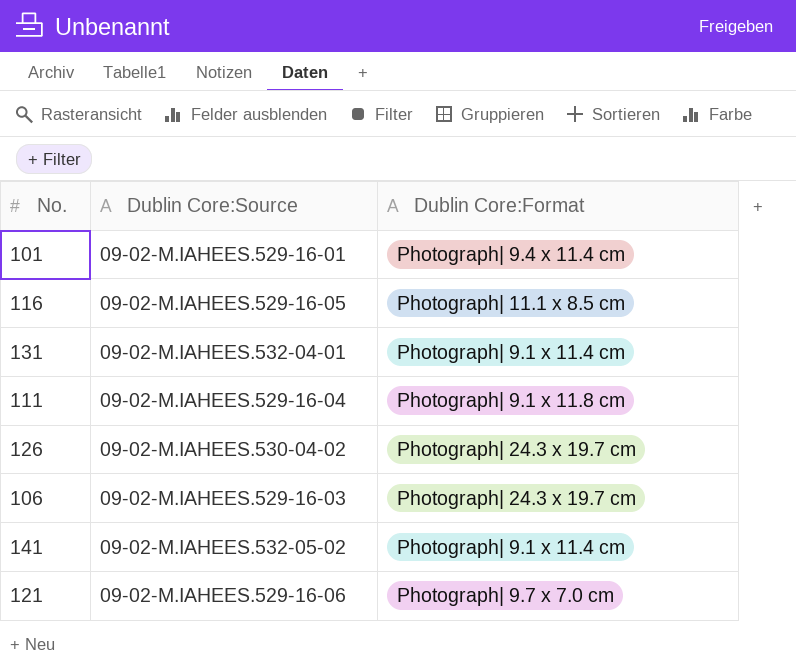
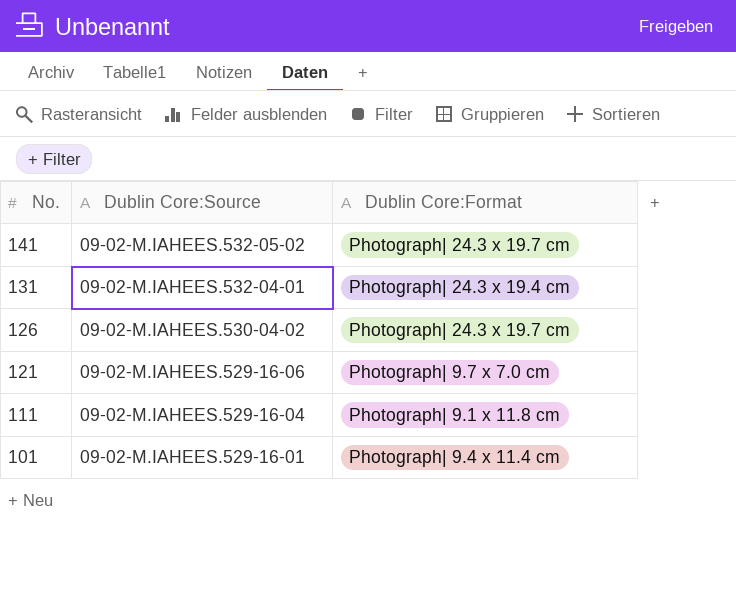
row order: none -> No. descending
row 116: 09-02-M.IAHEES.529-16-05 | Photograph| 11.1 x 8.5 cm -> none
row 106: 09-02-M.IAHEES.529-16-03 | Photograph| 24.3 x 19.7 cm -> none
141 | Dublin Core:Format: Photograph| 9.1 x 11.4 cm -> Photograph| 24.3 x 19.7 cm
131 | Dublin Core:Format: Photograph| 9.1 x 11.4 cm -> Photograph| 24.3 x 19.4 cm

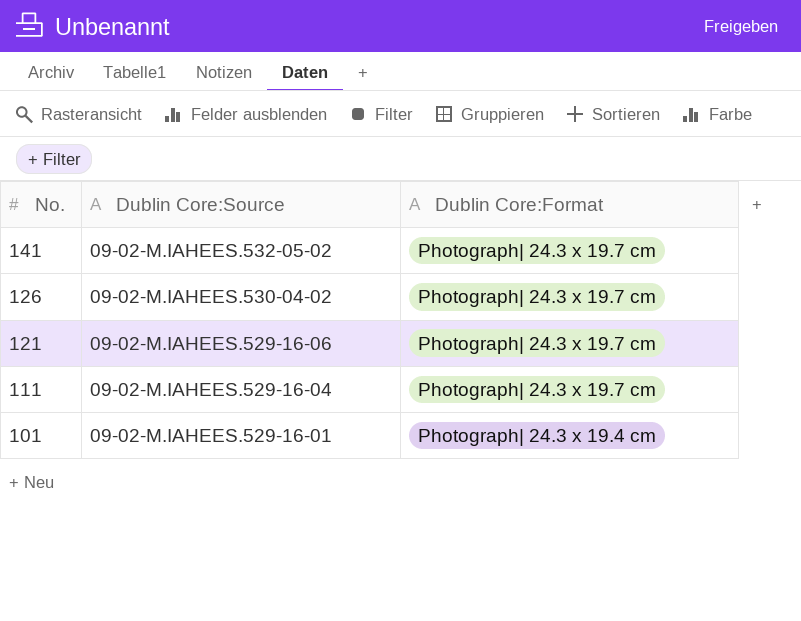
row 131: 09-02-M.IAHEES.532-04-01 | Photograph| 24.3 x 19.4 cm -> none
121 | Dublin Core:Format: Photograph| 9.7 x 7.0 cm -> Photograph| 24.3 x 19.7 cm
111 | Dublin Core:Format: Photograph| 9.1 x 11.8 cm -> Photograph| 24.3 x 19.7 cm
101 | Dublin Core:Format: Photograph| 9.4 x 11.4 cm -> Photograph| 24.3 x 19.4 cm

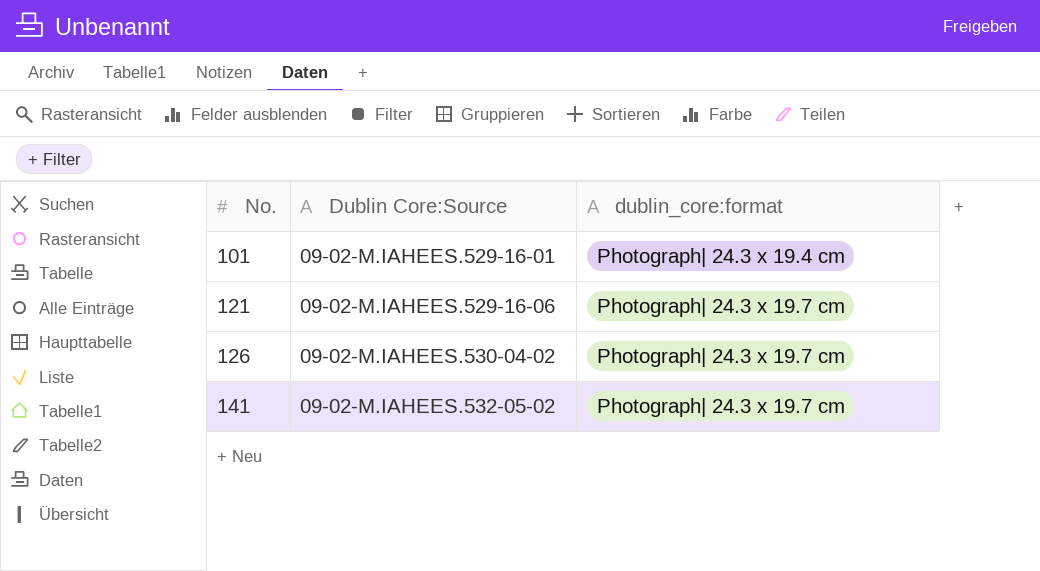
row order: No. descending -> No. ascending
column name: Dublin Core:Format -> dublin_core:format
row 111: 09-02-M.IAHEES.529-16-04 | Photograph| 24.3 x 19.7 cm -> none

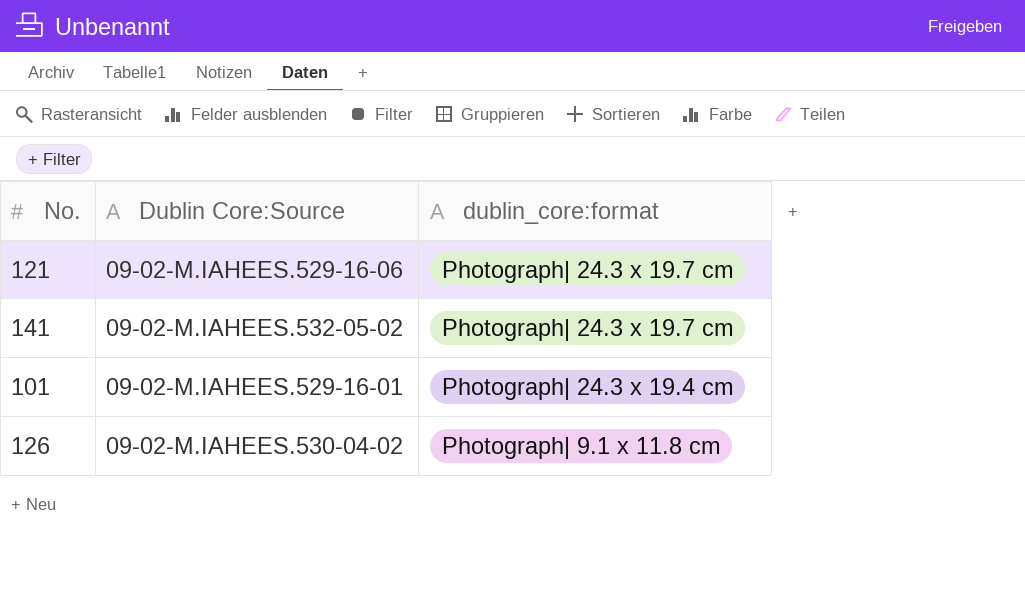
row order: No. ascending -> dublin_core:format descending
126 | dublin_core:format: Photograph| 24.3 x 19.7 cm -> Photograph| 9.1 x 11.8 cm

